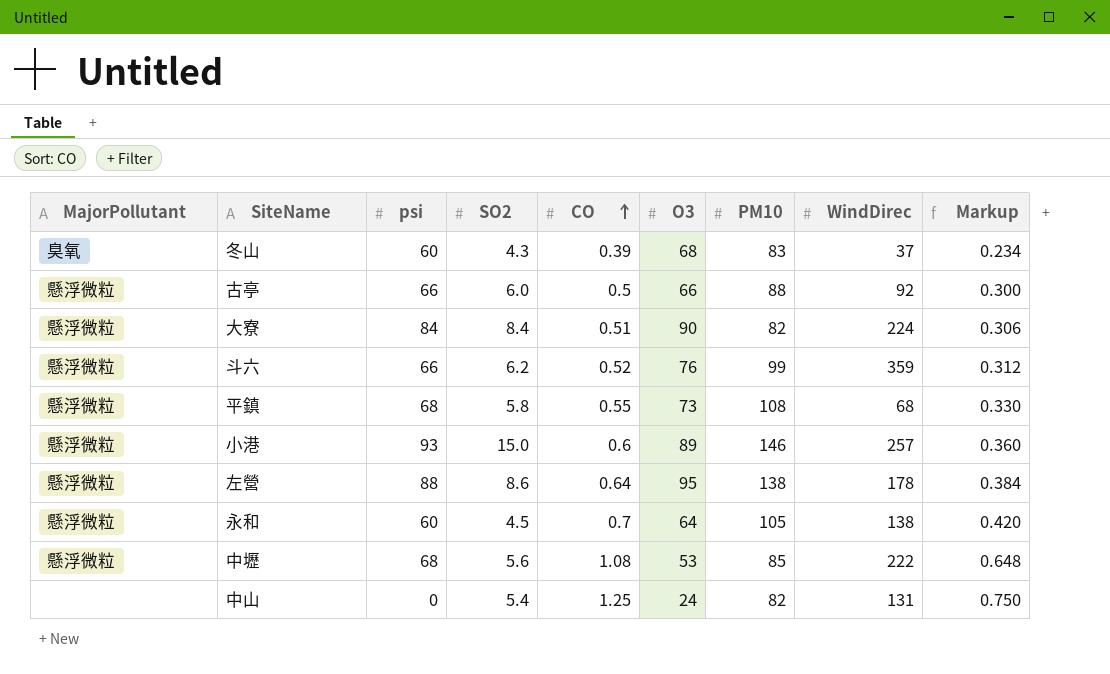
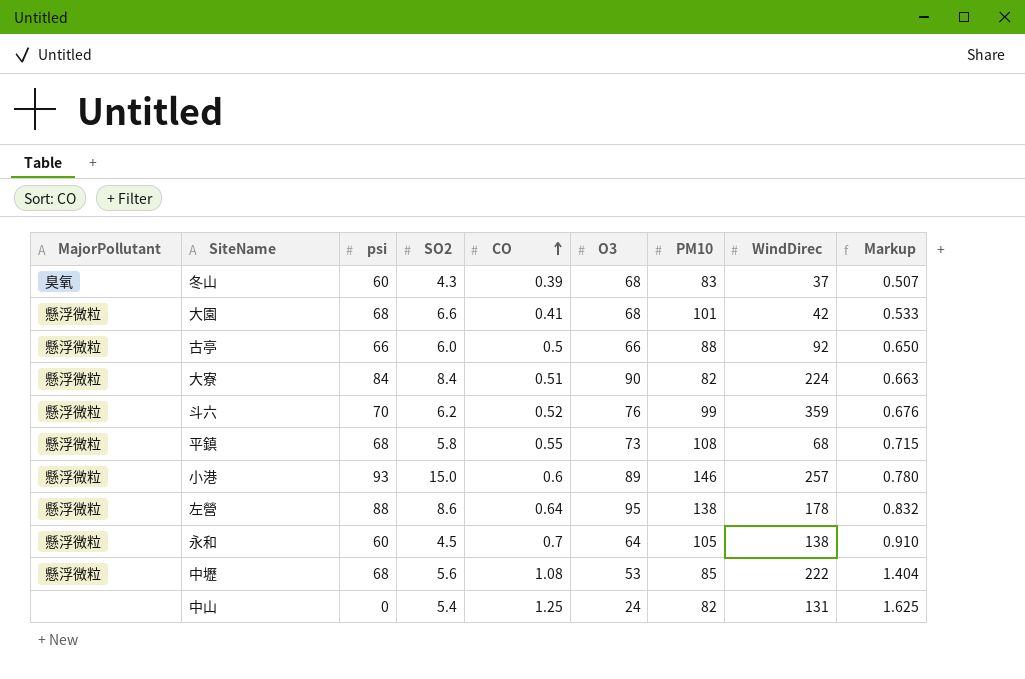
column Markup | formula: [CO] * 0.6 -> [CO] * 1.3
row 大園: none -> 懸浮微粒 | 68 | 6.6 | 0.41 | 68 | 101 | 42 | 0.533
斗六 | psi: 66 -> 70

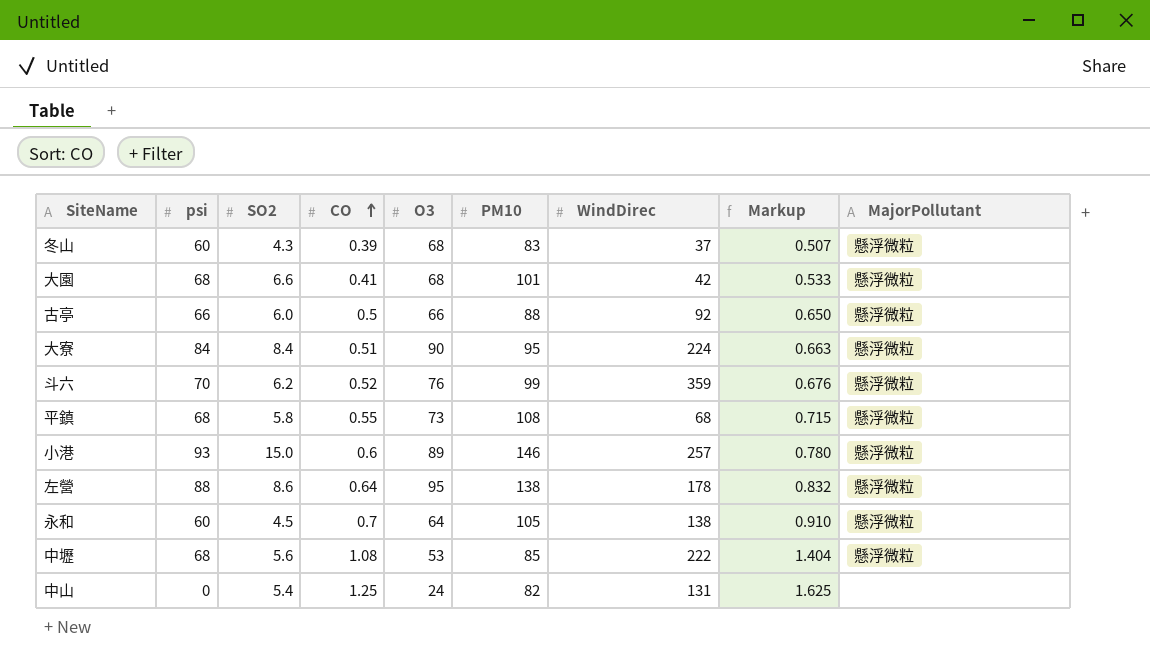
column MajorPollutant | position: 1 -> 9
冬山 | MajorPollutant: 臭氧 -> 懸浮微粒
大寮 | PM10: 82 -> 95

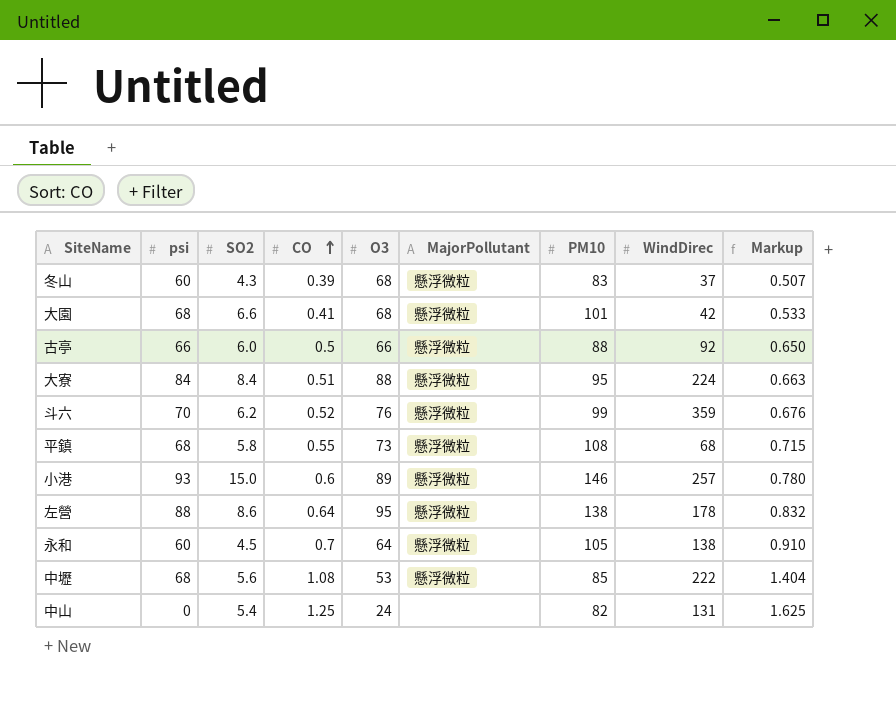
column MajorPollutant | position: 9 -> 6
大寮 | O3: 90 -> 88

